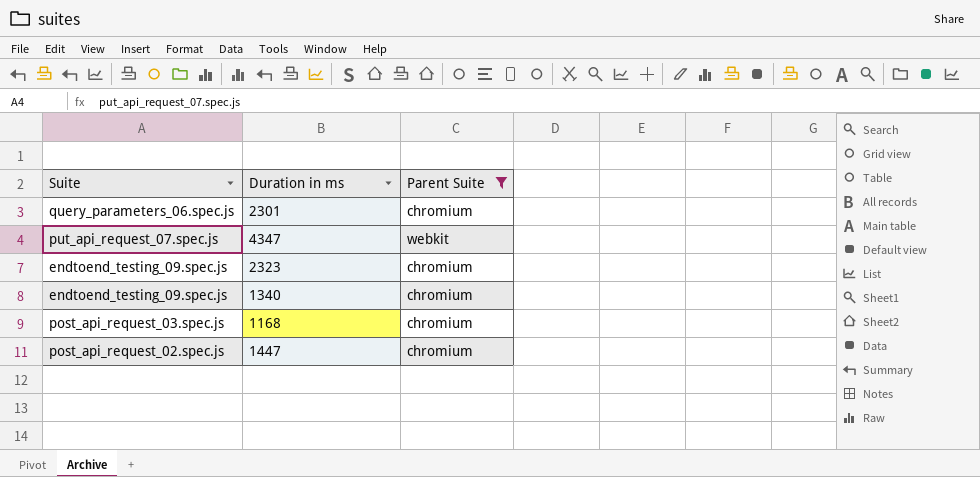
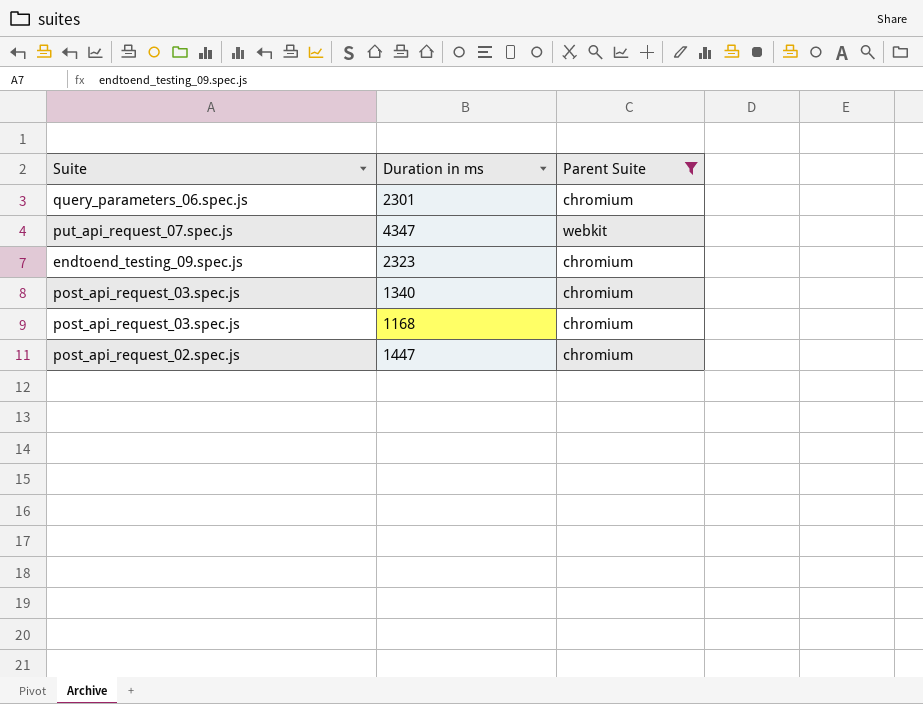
1340 | Suite: endtoend_testing_09.spec.js -> post_api_request_03.spec.js

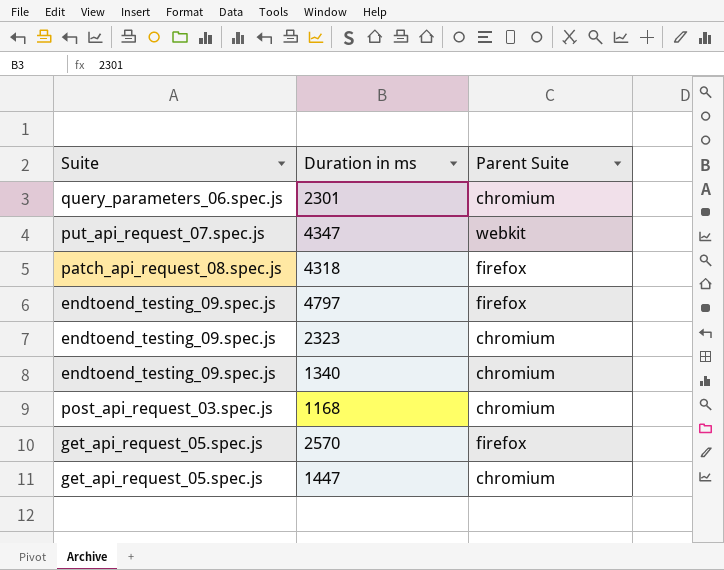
filter: Parent Suite != firefox -> none
1340 | Suite: post_api_request_03.spec.js -> endtoend_testing_09.spec.js
1447 | Suite: post_api_request_02.spec.js -> get_api_request_05.spec.js

